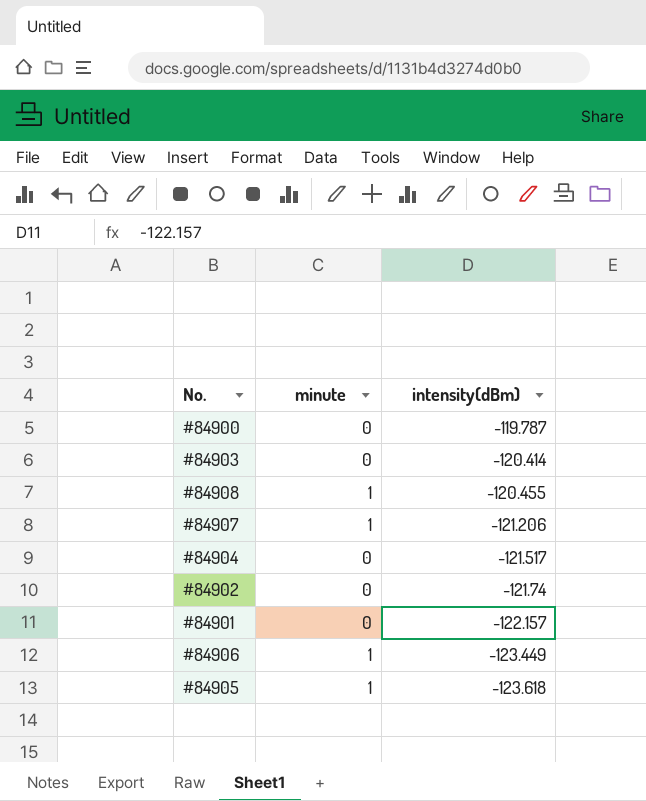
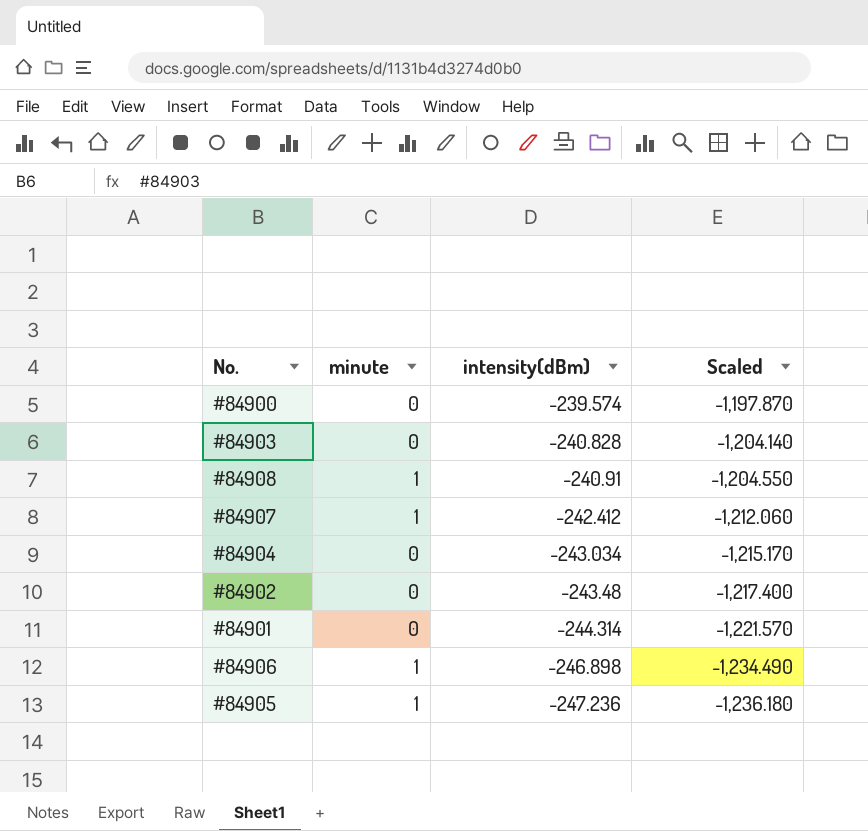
column Scaled | formula: none -> [intensity(dBm)] * 5
#84900 | intensity(dBm): -119.787 -> -239.574
#84903 | intensity(dBm): -120.414 -> -240.828
#84908 | intensity(dBm): -120.455 -> -240.91
#84907 | intensity(dBm): -121.206 -> -242.412
#84904 | intensity(dBm): -121.517 -> -243.034
#84902 | intensity(dBm): -121.74 -> -243.48
#84901 | intensity(dBm): -122.157 -> -244.314
#84906 | intensity(dBm): -123.449 -> -246.898
#84905 | intensity(dBm): -123.618 -> -247.236

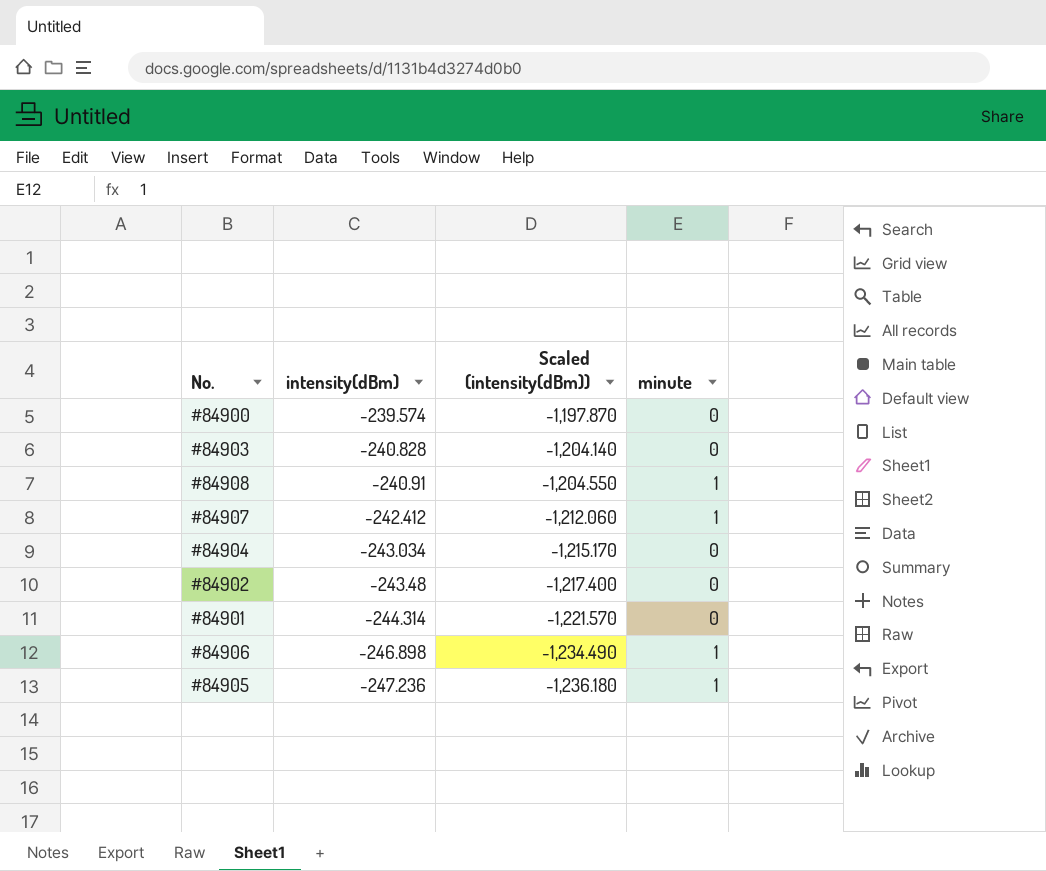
column name: Scaled -> Scaled (intensity(dBm))
column minute | position: 2 -> 4

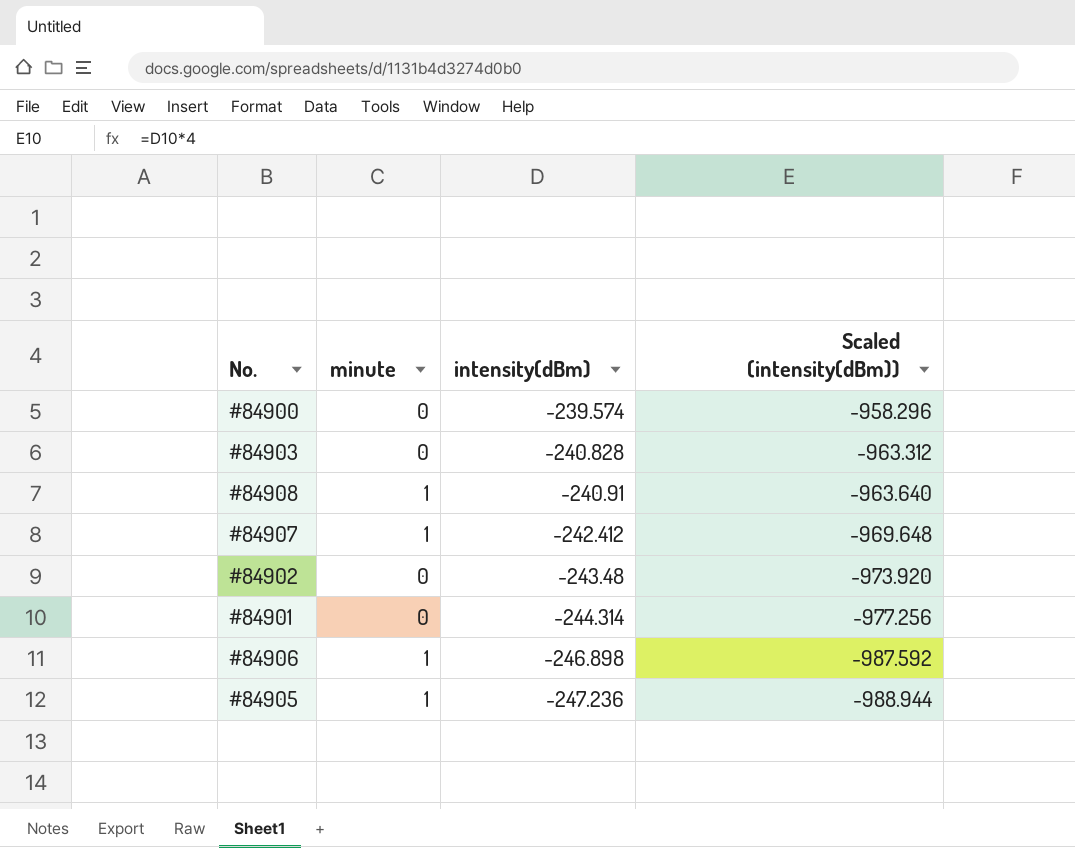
column minute | position: 4 -> 2
column Scaled (intensity(dBm)) | formula: [intensity(dBm)] * 5 -> [intensity(dBm)] * 4
row #84904: -243.034 | -1,215.170 | 0 -> none

